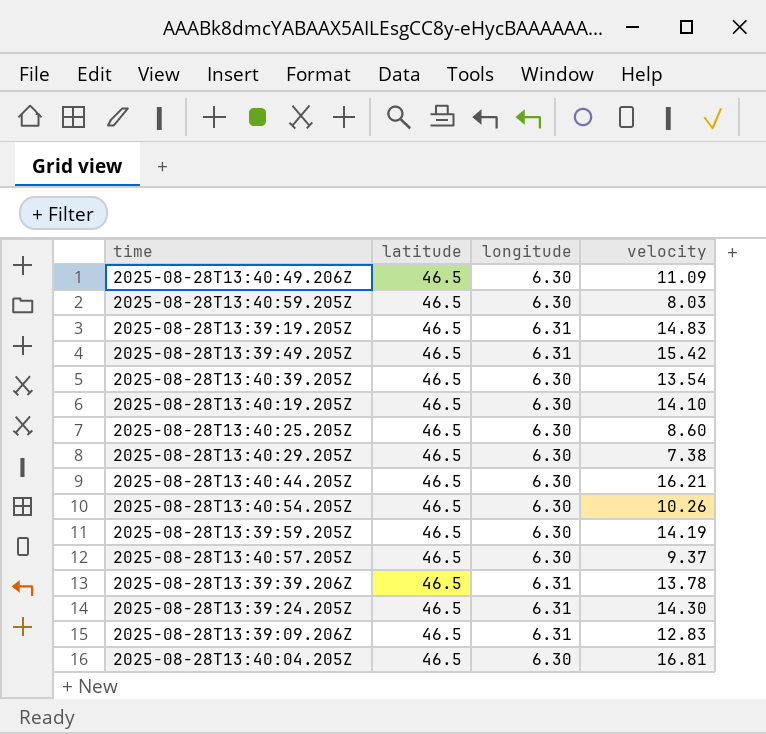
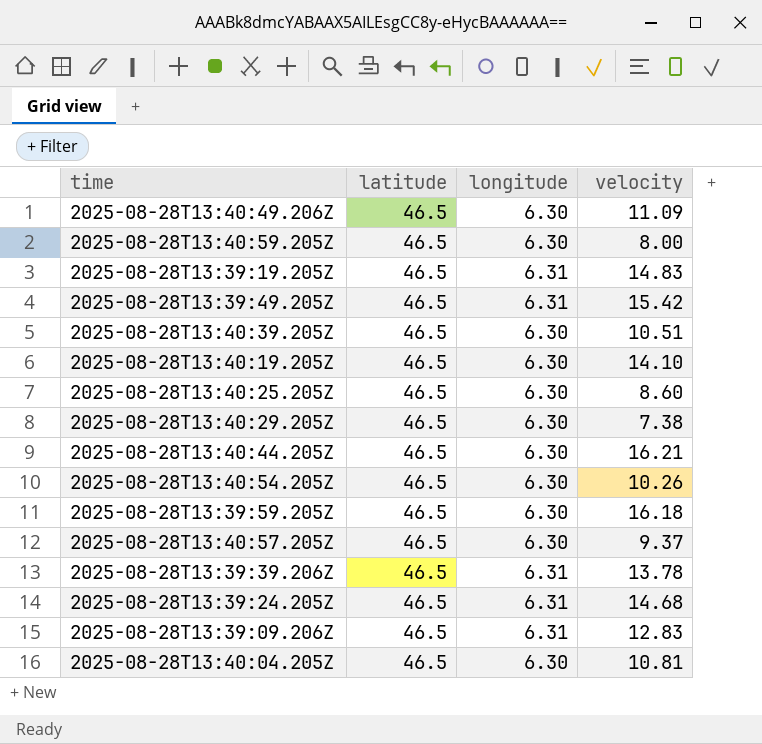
2025-08-28T13:40:59.205Z | velocity: 8.03 -> 8.00
2025-08-28T13:40:39.205Z | velocity: 13.54 -> 10.51
2025-08-28T13:39:59.205Z | velocity: 14.19 -> 16.18
2025-08-28T13:39:24.205Z | velocity: 14.30 -> 14.68
2025-08-28T13:40:04.205Z | velocity: 16.81 -> 10.81

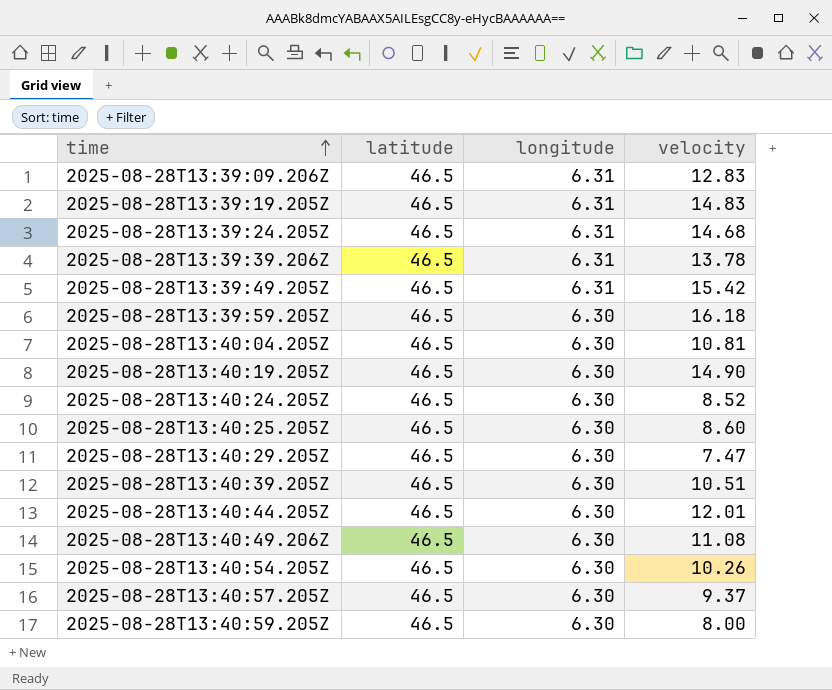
row order: none -> time ascending
2025-08-28T13:40:19.205Z | velocity: 14.10 -> 14.90
row 2025-08-28T13:40:24.205Z: none -> 46.5 | 6.30 | 8.52
2025-08-28T13:40:29.205Z | velocity: 7.38 -> 7.47
2025-08-28T13:40:44.205Z | velocity: 16.21 -> 12.01
2025-08-28T13:40:49.206Z | velocity: 11.09 -> 11.08

